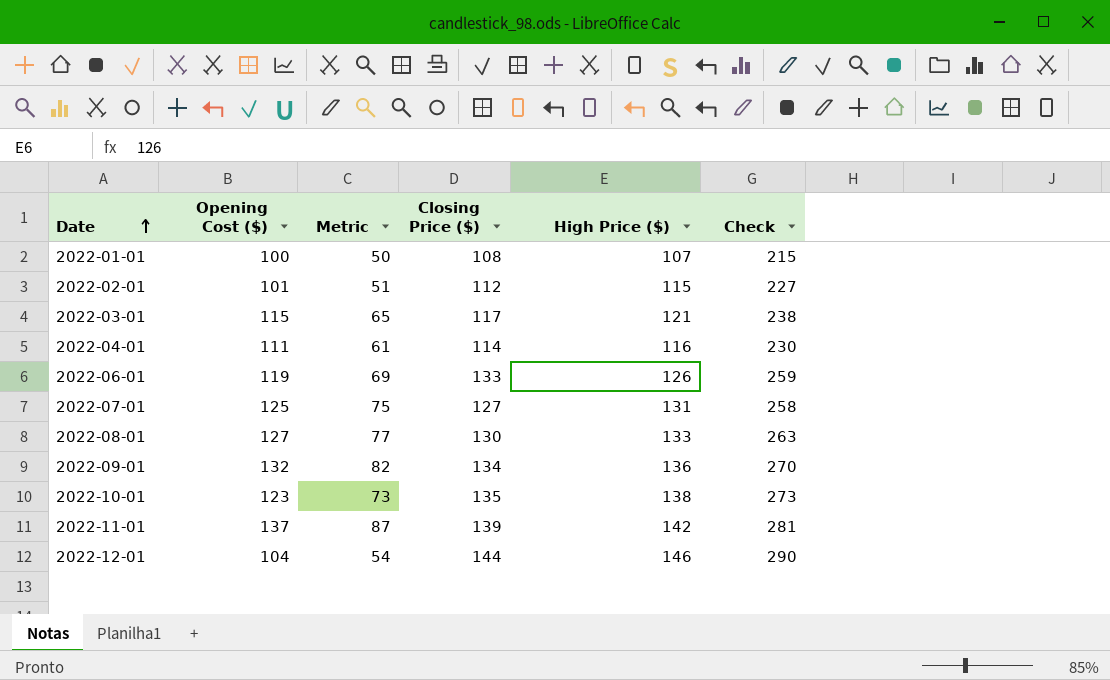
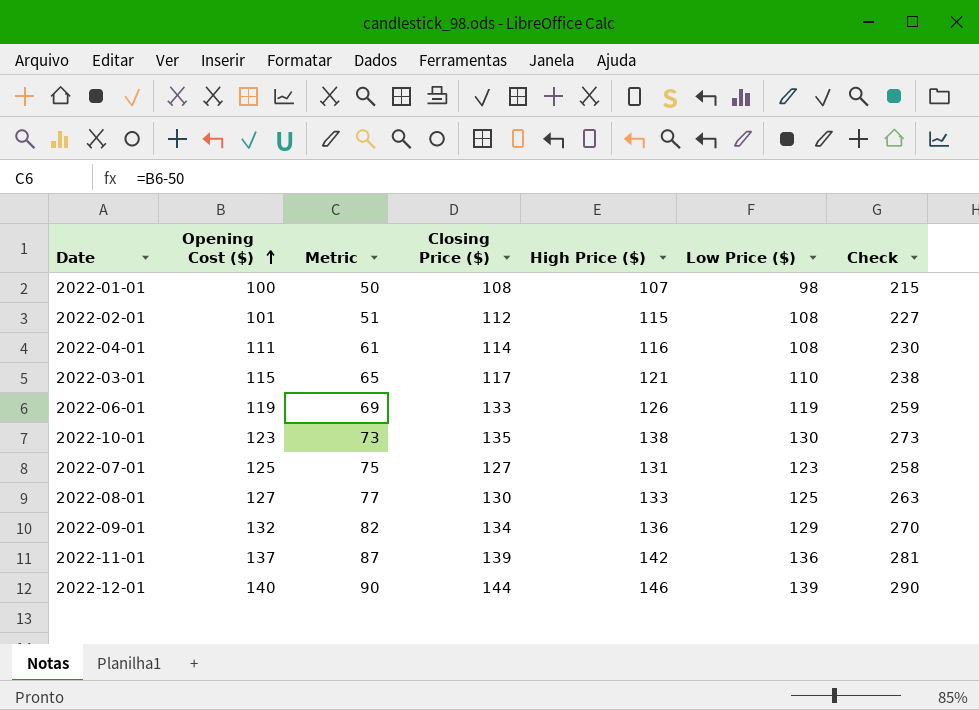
row order: Date ascending -> Opening Cost ($) ascending
column Low Price ($) | position: none -> 6
2022-12-01 | Opening Cost ($): 104 -> 140
2022-12-01 | Metric: 54 -> 90

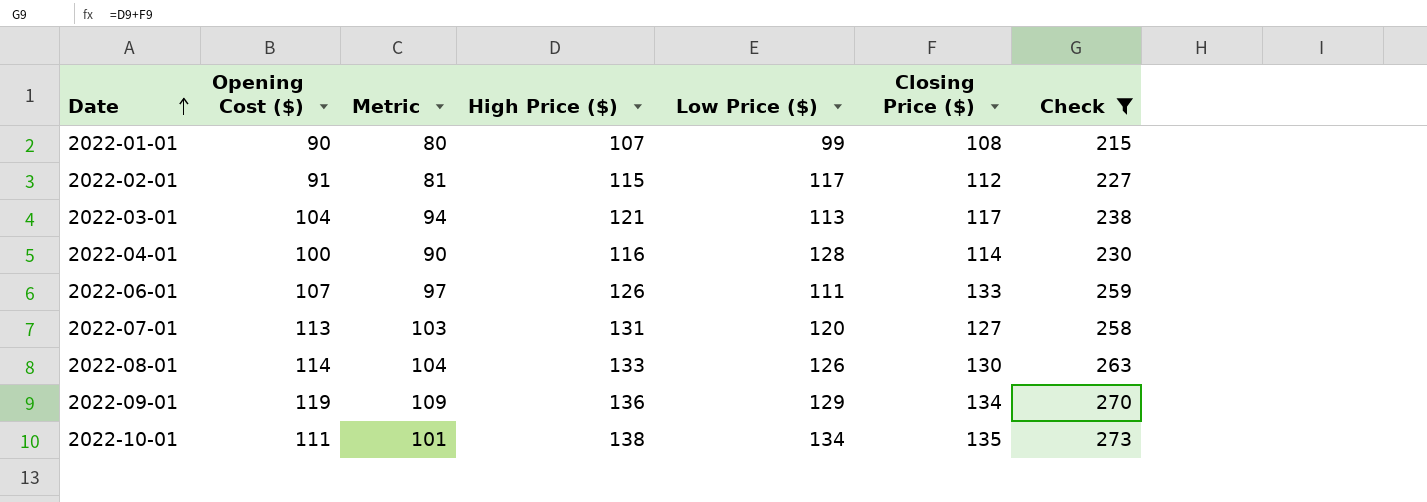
filter: none -> Check <= 273
row order: Opening Cost ($) ascending -> Date ascending
column Metric | formula: [Opening Cost ($)] - 50 -> [Opening Cost ($)] - 10
column Closing Price ($) | position: 4 -> 6
2022-01-01 | Opening Cost ($): 100 -> 90
2022-01-01 | Low Price ($): 98 -> 99
2022-02-01 | Opening Cost ($): 101 -> 91
2022-02-01 | Low Price ($): 108 -> 117
2022-03-01 | Opening Cost ($): 115 -> 104
2022-03-01 | Low Price ($): 110 -> 113
2022-04-01 | Opening Cost ($): 111 -> 100
2022-04-01 | Low Price ($): 108 -> 128
2022-06-01 | Opening Cost ($): 119 -> 107
2022-06-01 | Low Price ($): 119 -> 111
2022-07-01 | Opening Cost ($): 125 -> 113
2022-07-01 | Low Price ($): 123 -> 120
2022-08-01 | Opening Cost ($): 127 -> 114
2022-08-01 | Low Price ($): 125 -> 126
2022-09-01 | Opening Cost ($): 132 -> 119
2022-10-01 | Opening Cost ($): 123 -> 111
2022-10-01 | Low Price ($): 130 -> 134

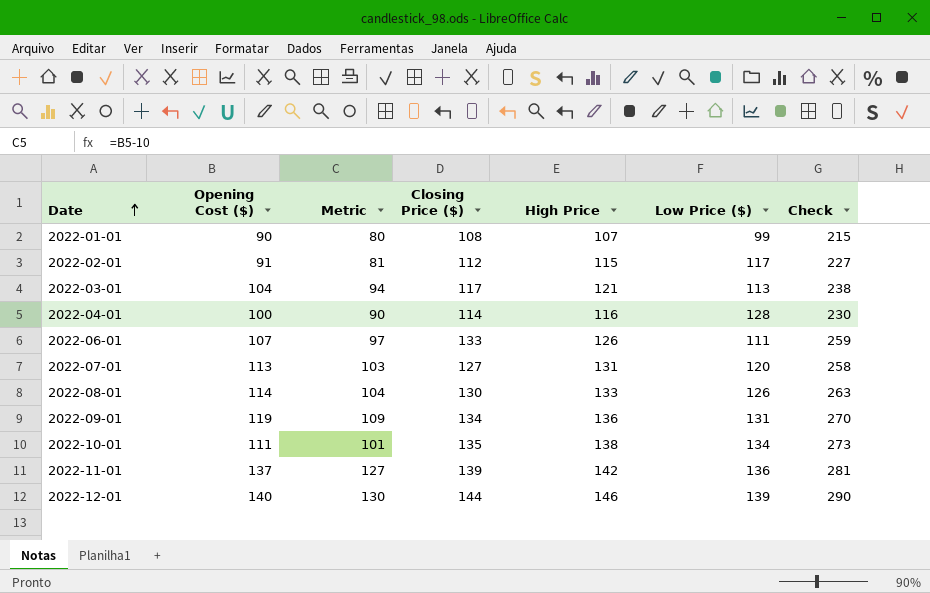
filter: Check <= 273 -> none
column Closing Price ($) | position: 6 -> 4
column name: High Price ($) -> High Price
2022-09-01 | Low Price ($): 129 -> 131

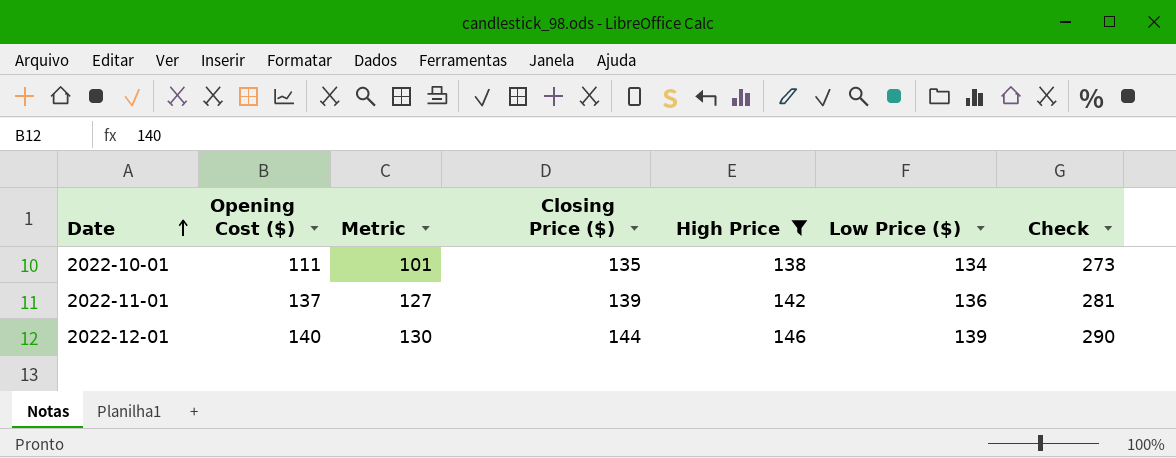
filter: none -> High Price >= 138

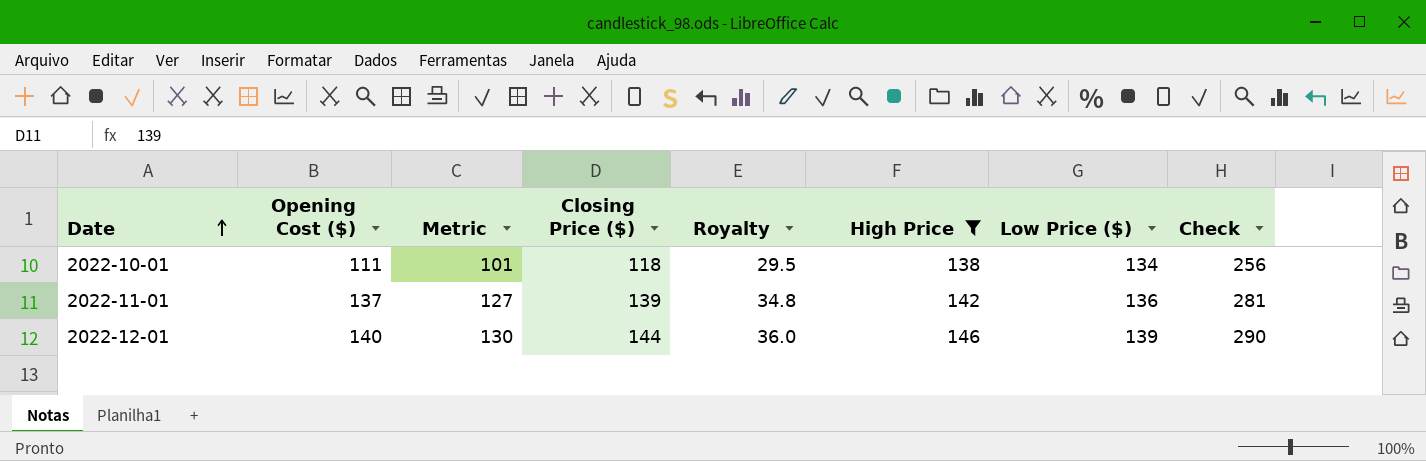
column Royalty | formula: none -> [Closing Price ($)] * 0.25
2022-10-01 | Closing Price ($): 135 -> 118
2022-10-01 | Check: 273 -> 256

